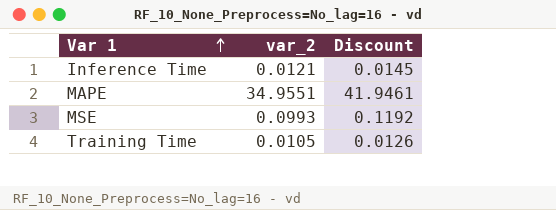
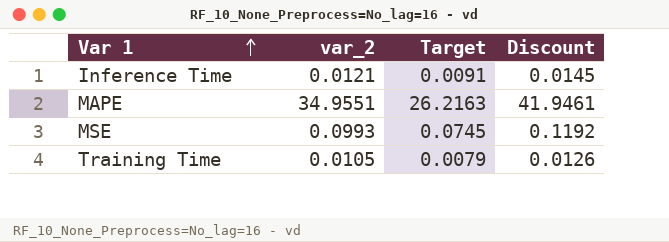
column Target | formula: none -> [var_2] * 0.75

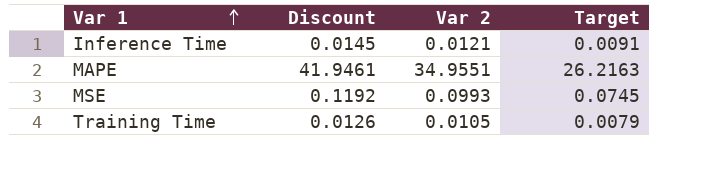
column Discount | position: 4 -> 2
column name: var_2 -> Var 2

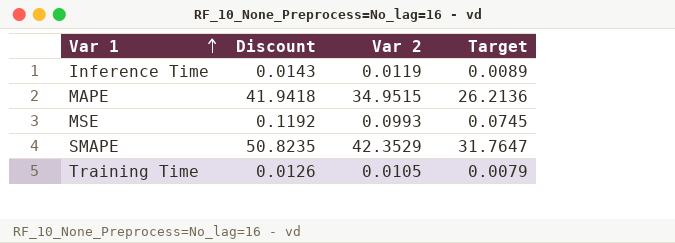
Inference Time | Discount: 0.0145 -> 0.0143
Inference Time | Var 2: 0.0121 -> 0.0119
Inference Time | Target: 0.0091 -> 0.0089
MAPE | Discount: 41.9461 -> 41.9418
MAPE | Var 2: 34.9551 -> 34.9515
MAPE | Target: 26.2163 -> 26.2136
row SMAPE: none -> 50.8235 | 42.3529 | 31.7647

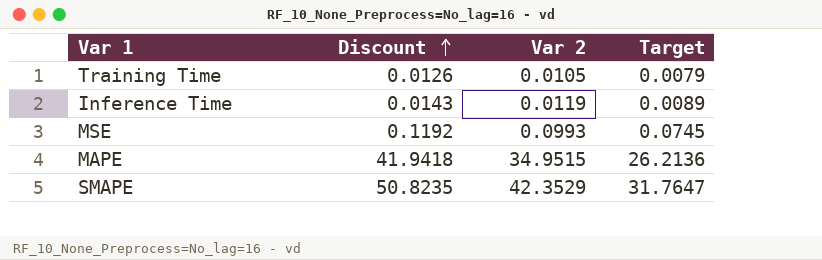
row order: Var 1 ascending -> Discount ascending

